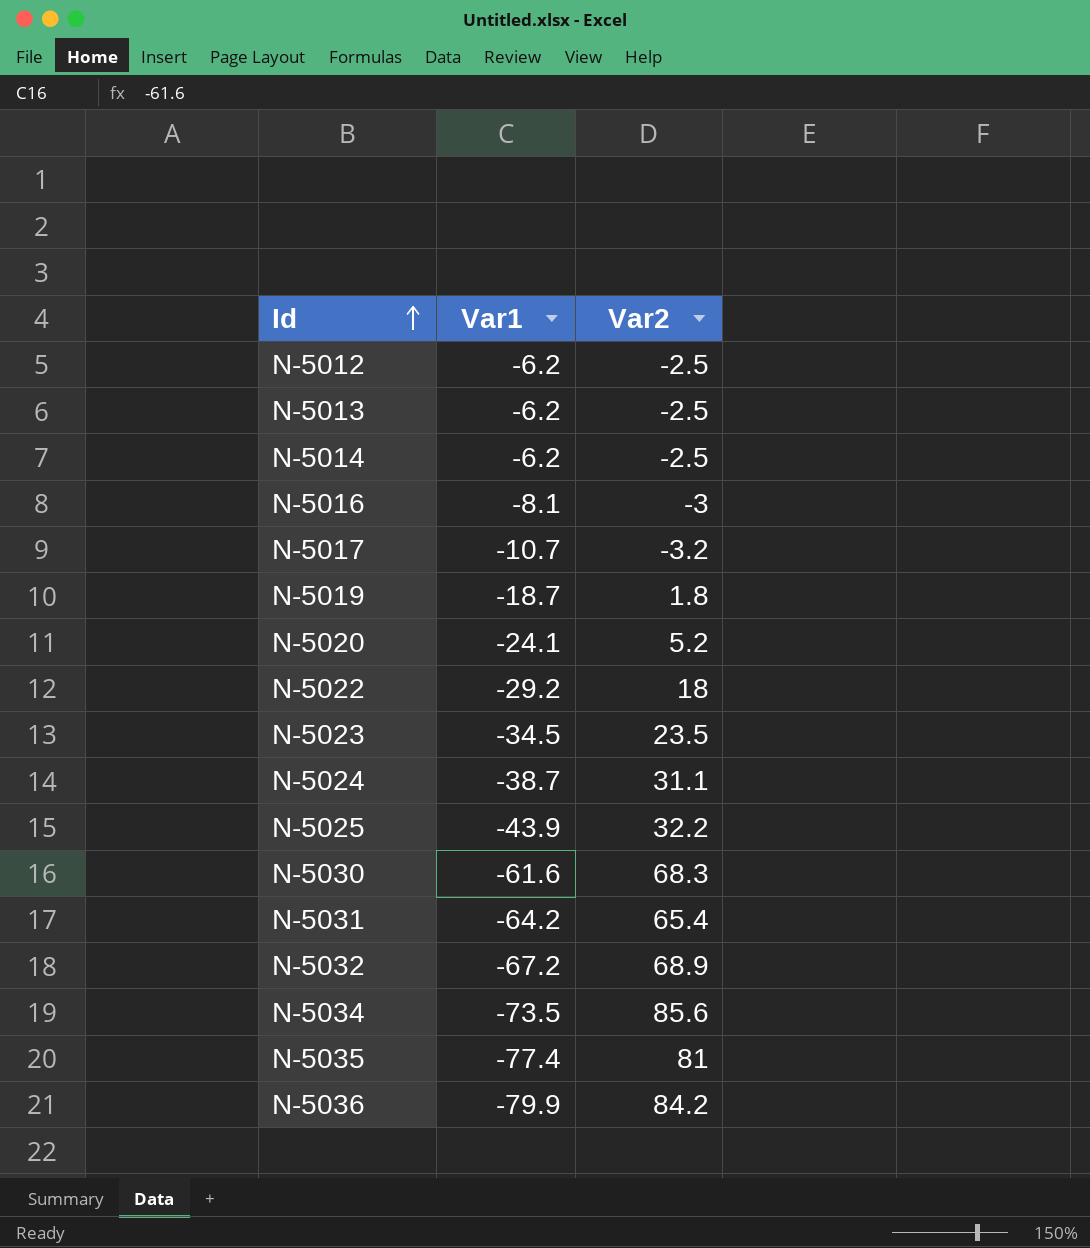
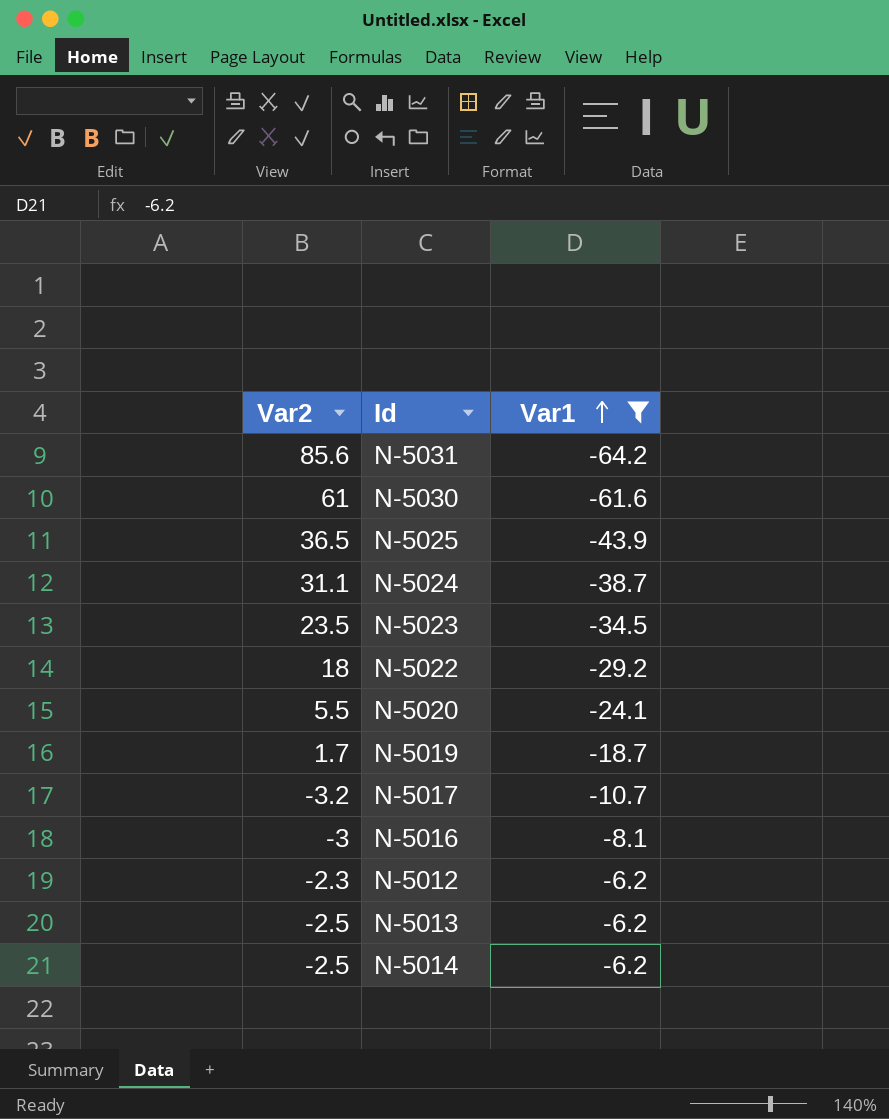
filter: none -> Var1 >= -64.2
row order: Id ascending -> Var1 ascending
column Var2 | position: 3 -> 1
N-5031 | Var2: 65.4 -> 85.6
N-5030 | Var2: 68.3 -> 61
N-5025 | Var2: 32.2 -> 36.5
N-5020 | Var2: 5.2 -> 5.5
N-5019 | Var2: 1.8 -> 1.7
N-5012 | Var2: -2.5 -> -2.3

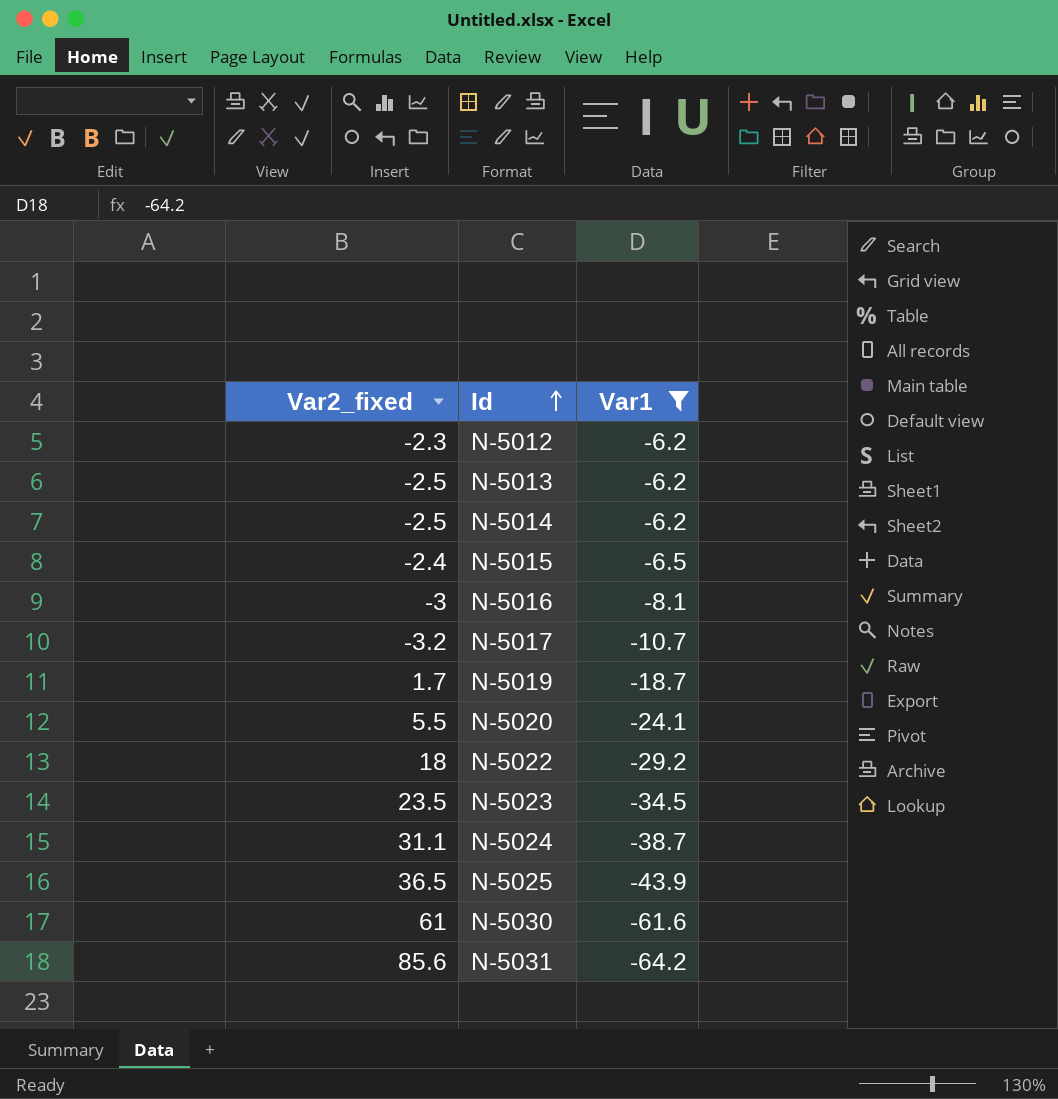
row order: Var1 ascending -> Id ascending
column name: Var2 -> Var2_fixed
row N-5015: none -> -2.4 | -6.5

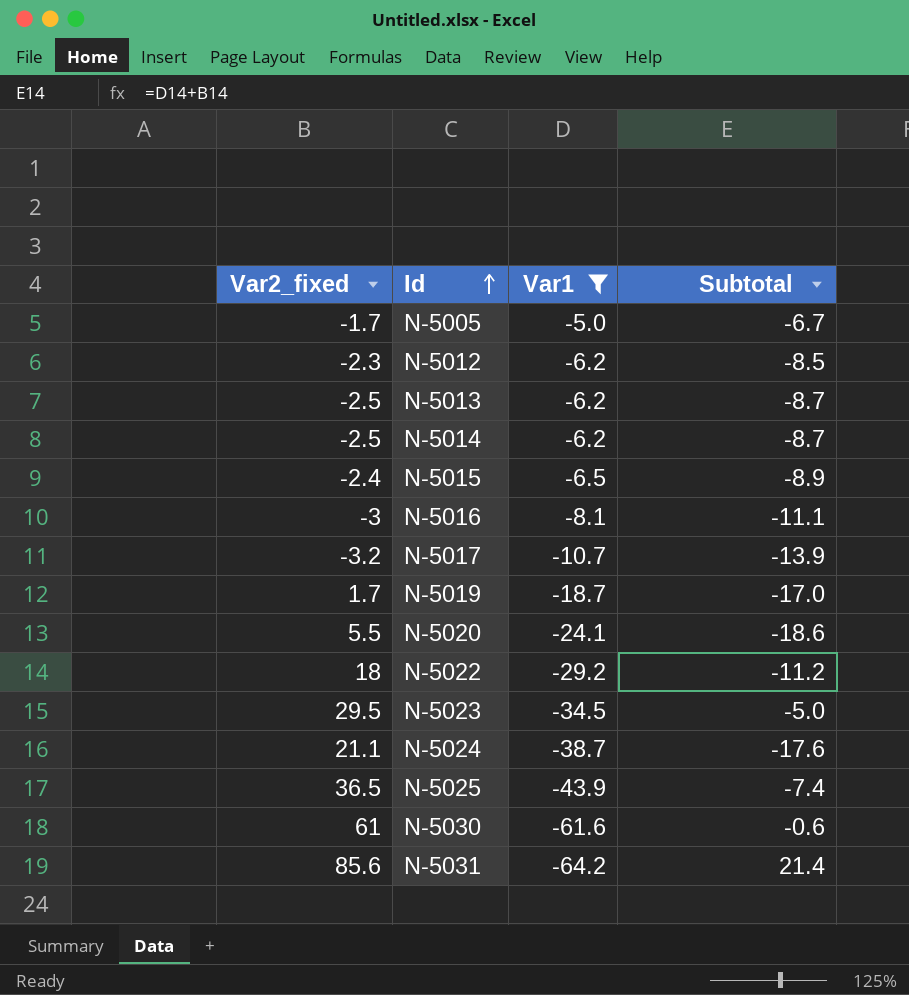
column Subtotal | formula: none -> [Var2_fixed] + [Var1]
row N-5005: none -> -1.7 | -5.0 | -6.7
N-5023 | Var2_fixed: 23.5 -> 29.5
N-5024 | Var2_fixed: 31.1 -> 21.1

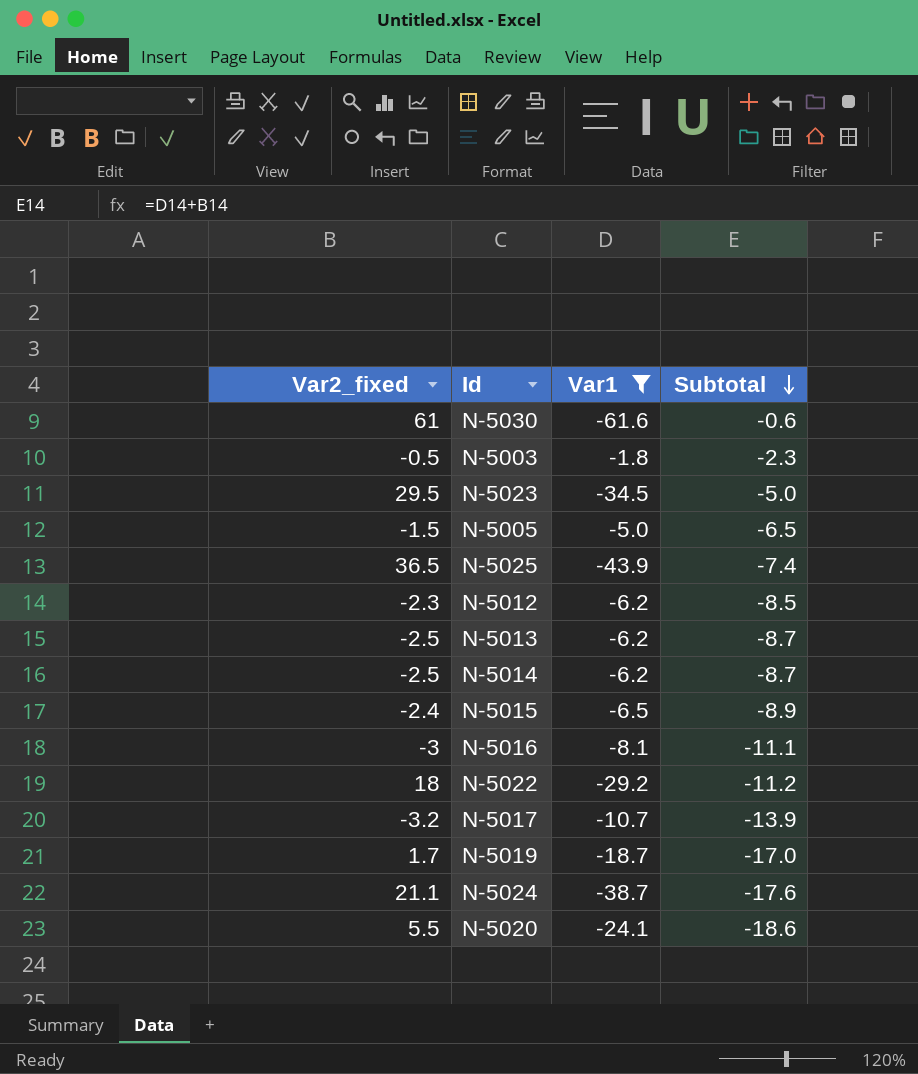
row order: Id ascending -> Subtotal descending
row N-5031: 85.6 | -64.2 | 21.4 -> none
row N-5003: none -> -0.5 | -1.8 | -2.3
N-5005 | Var2_fixed: -1.7 -> -1.5
N-5005 | Subtotal: -6.7 -> -6.5

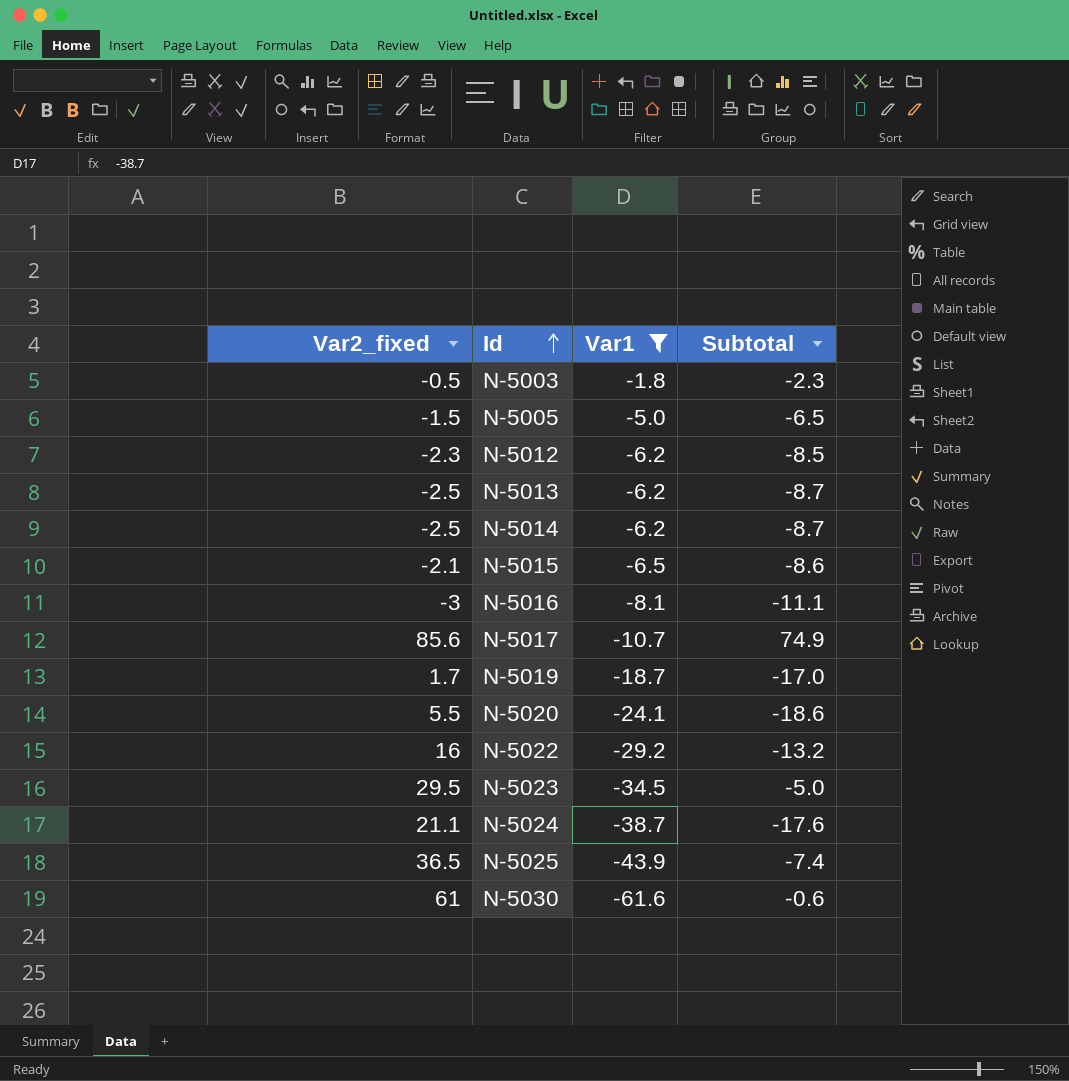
row order: Subtotal descending -> Id ascending
N-5015 | Var2_fixed: -2.4 -> -2.1
N-5015 | Subtotal: -8.9 -> -8.6
N-5017 | Var2_fixed: -3.2 -> 85.6
N-5017 | Subtotal: -13.9 -> 74.9
N-5022 | Var2_fixed: 18 -> 16
N-5022 | Subtotal: -11.2 -> -13.2

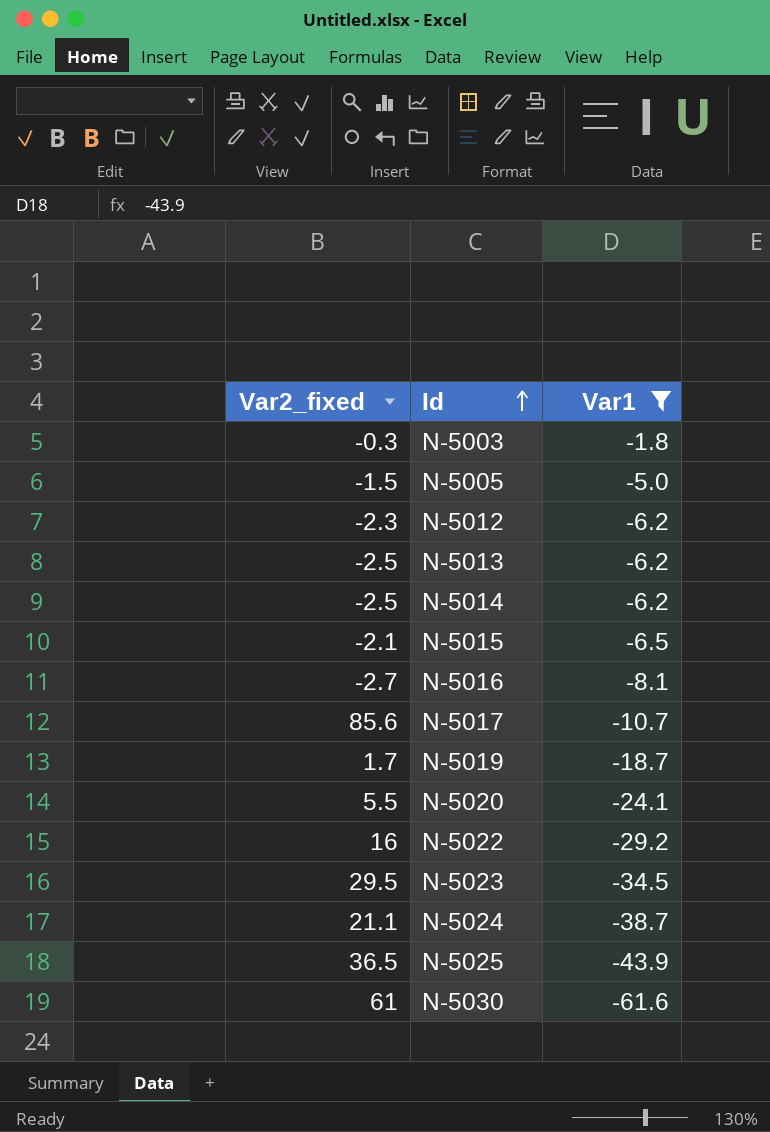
column Subtotal | formula: [Var2_fixed] + [Var1] -> none
N-5003 | Var2_fixed: -0.5 -> -0.3
N-5016 | Var2_fixed: -3 -> -2.7

